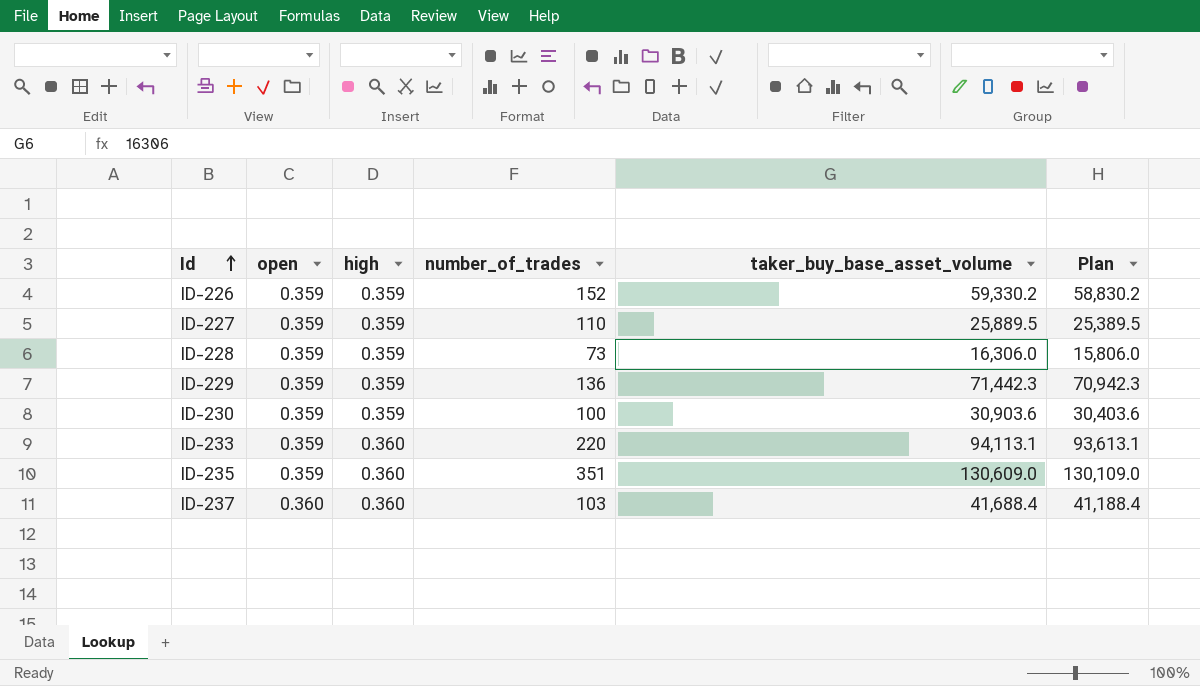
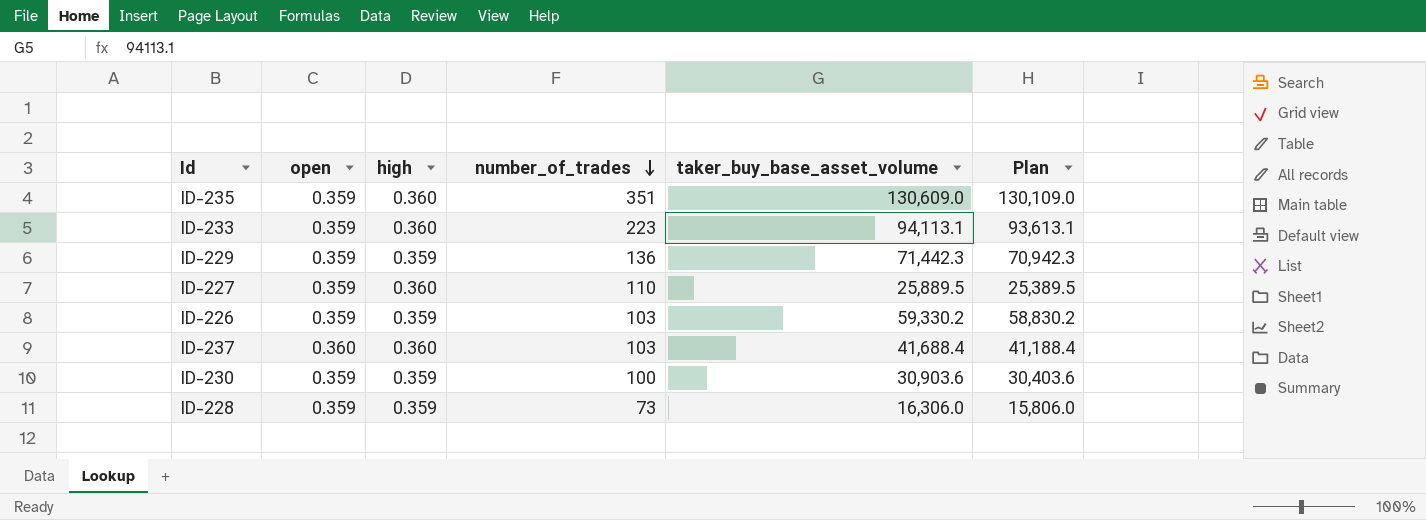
row order: Id ascending -> number_of_trades descending
ID-233 | number_of_trades: 220 -> 223
ID-227 | high: 0.359 -> 0.360
ID-226 | number_of_trades: 152 -> 103

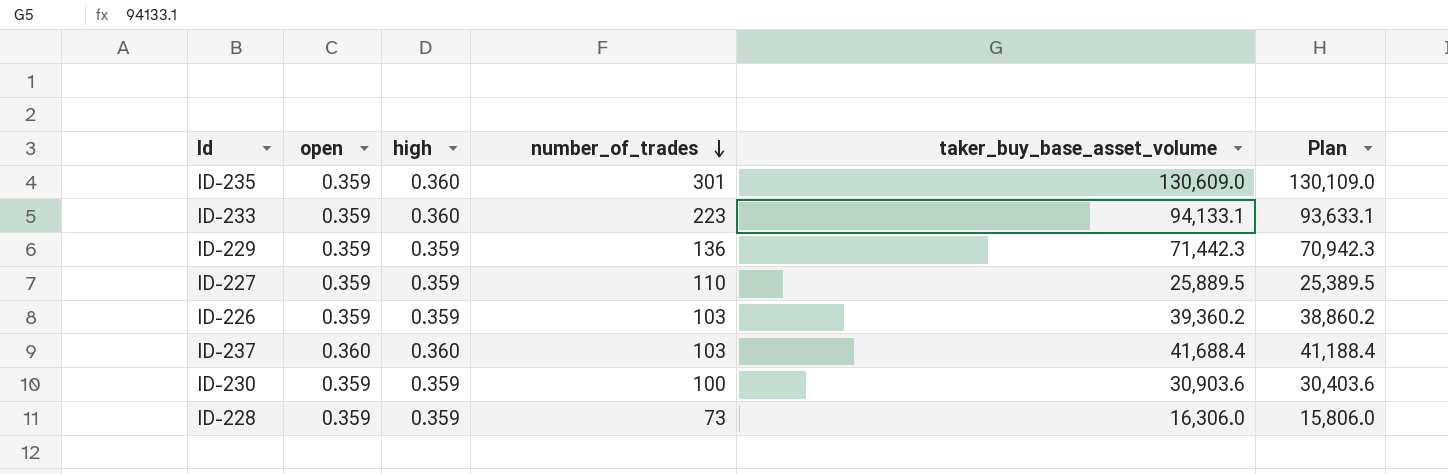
ID-235 | number_of_trades: 351 -> 301
ID-233 | taker_buy_base_asset_volume: 94,113.1 -> 94,133.1
ID-233 | Plan: 93,613.1 -> 93,633.1
ID-227 | high: 0.360 -> 0.359
ID-226 | taker_buy_base_asset_volume: 59,330.2 -> 39,360.2
ID-226 | Plan: 58,830.2 -> 38,860.2

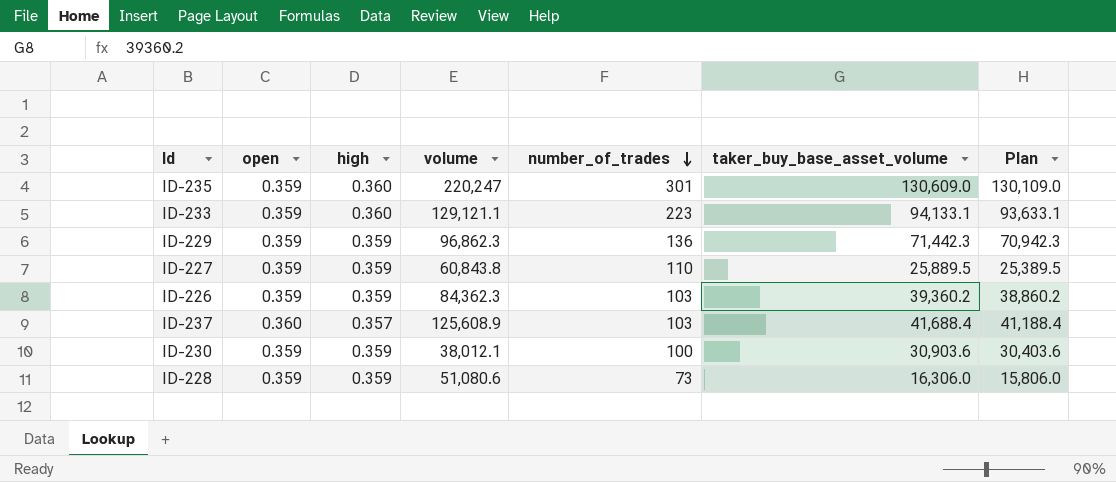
column volume | position: none -> 4
ID-237 | high: 0.360 -> 0.357

